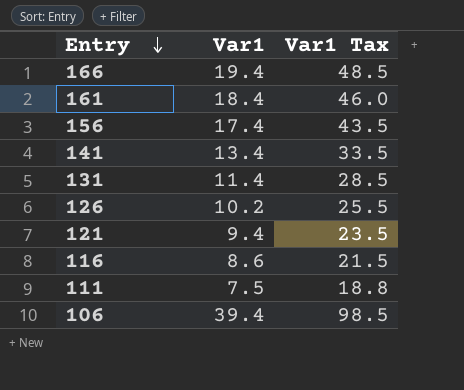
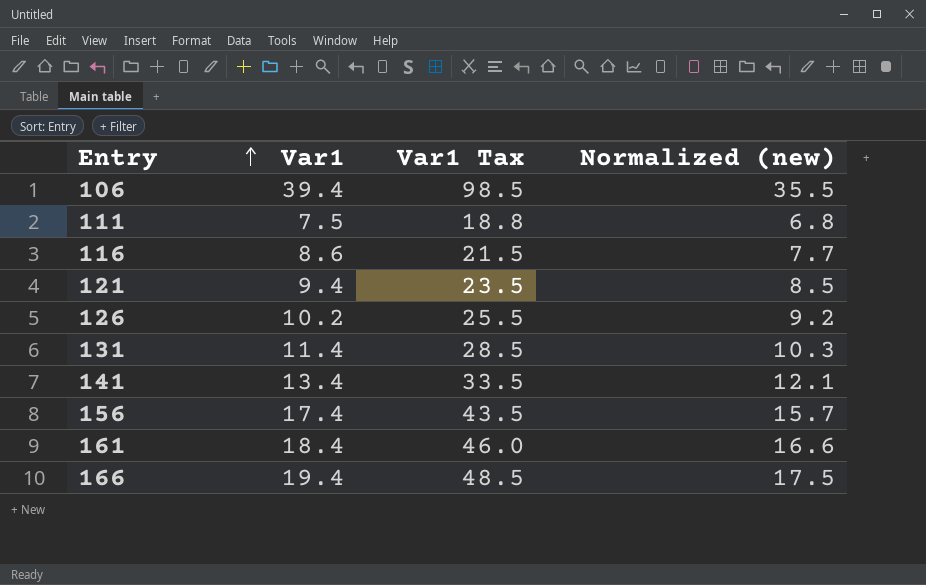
row order: Entry descending -> Entry ascending
column Normalized (new) | formula: none -> [Var1] * 0.9

